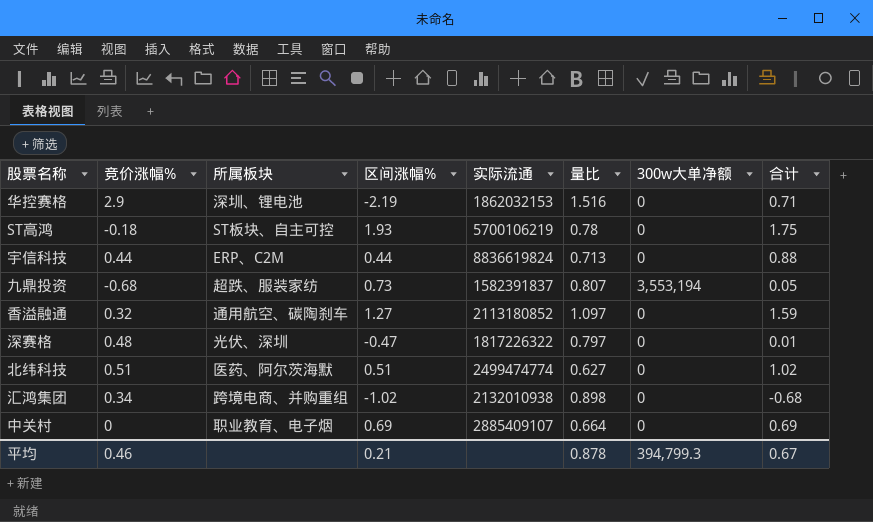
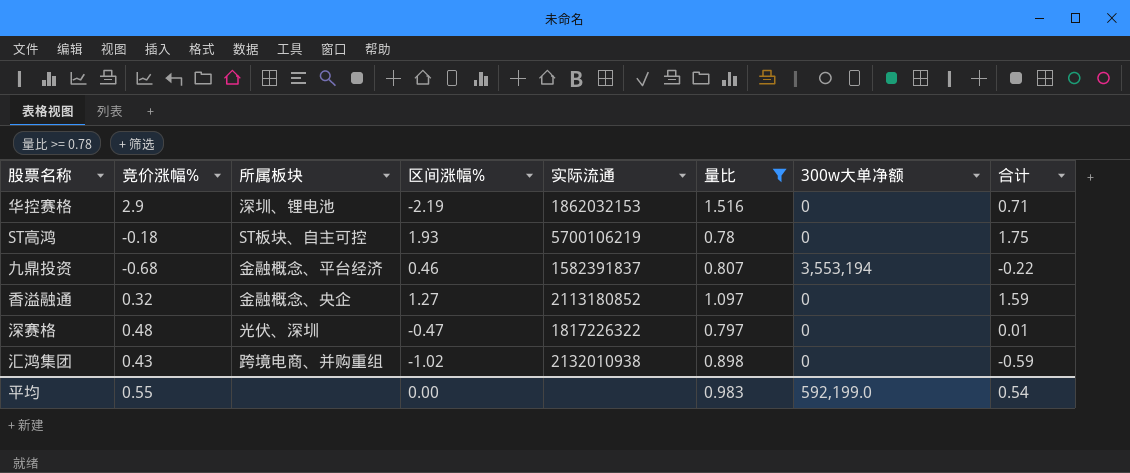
filter: none -> 量比 >= 0.78
九鼎投资 | 所属板块: 超跌、服装家纺 -> 金融概念、平台经济
九鼎投资 | 区间涨幅%: 0.73 -> 0.46
九鼎投资 | 合计: 0.05 -> -0.22
香溢融通 | 所属板块: 通用航空、碳陶刹车 -> 金融概念、央企
汇鸿集团 | 竞价涨幅%: 0.34 -> 0.43
汇鸿集团 | 合计: -0.68 -> -0.59
平均 | 竞价涨幅%: 0.46 -> 0.55
平均 | 区间涨幅%: 0.21 -> 0.00
平均 | 量比: 0.878 -> 0.983
平均 | 300w大单净额: 394,799.3 -> 592,199.0
平均 | 合计: 0.67 -> 0.54

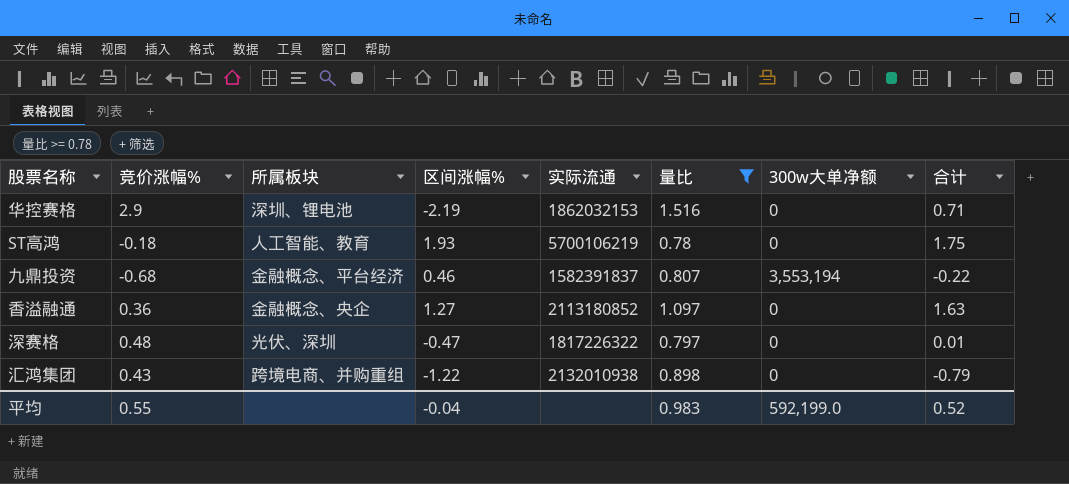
ST高鸿 | 所属板块: ST板块、自主可控 -> 人工智能、教育
香溢融通 | 竞价涨幅%: 0.32 -> 0.36
香溢融通 | 合计: 1.59 -> 1.63
汇鸿集团 | 区间涨幅%: -1.02 -> -1.22
汇鸿集团 | 合计: -0.59 -> -0.79
平均 | 区间涨幅%: 0.00 -> -0.04
平均 | 合计: 0.54 -> 0.52

